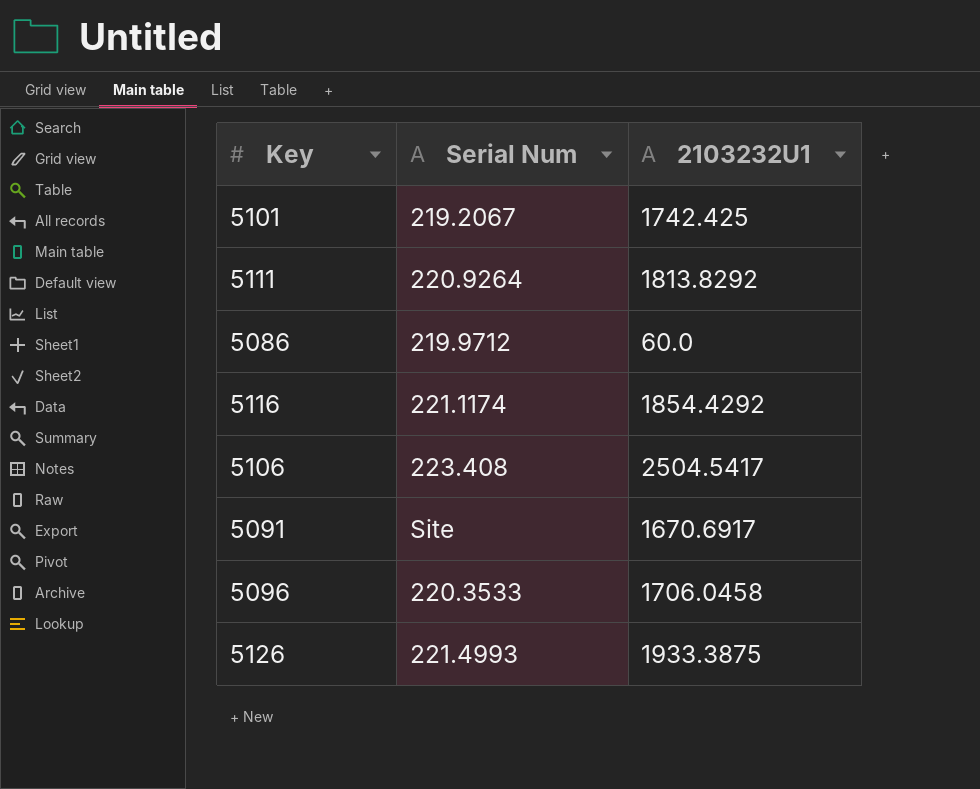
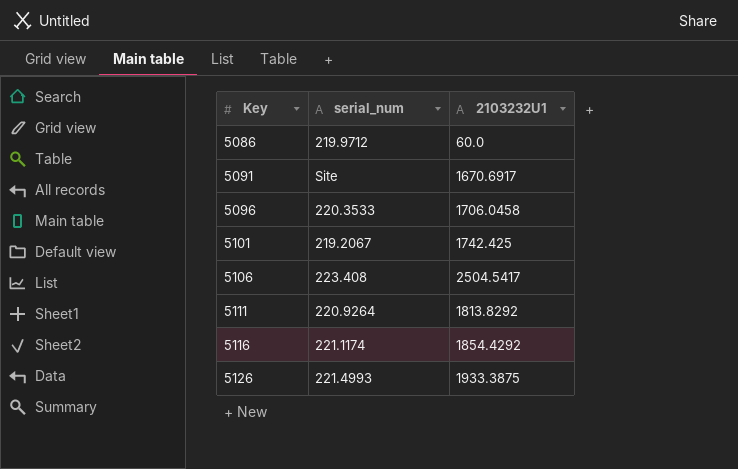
row order: none -> Key ascending
column name: Serial Num -> serial_num

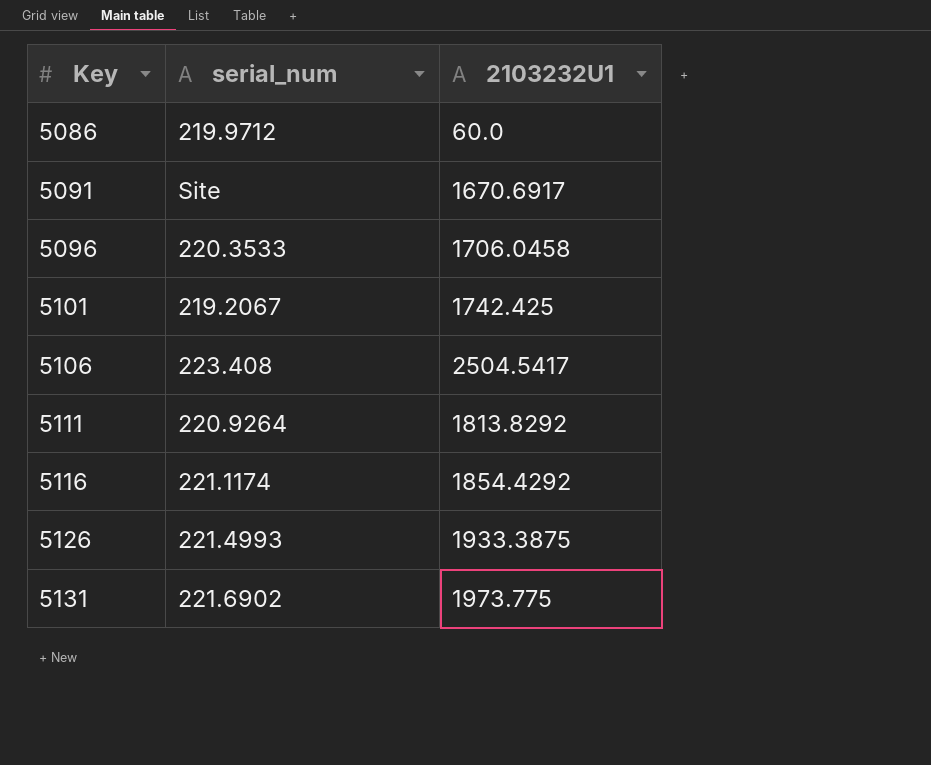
row 5131: none -> 221.6902 | 1973.775

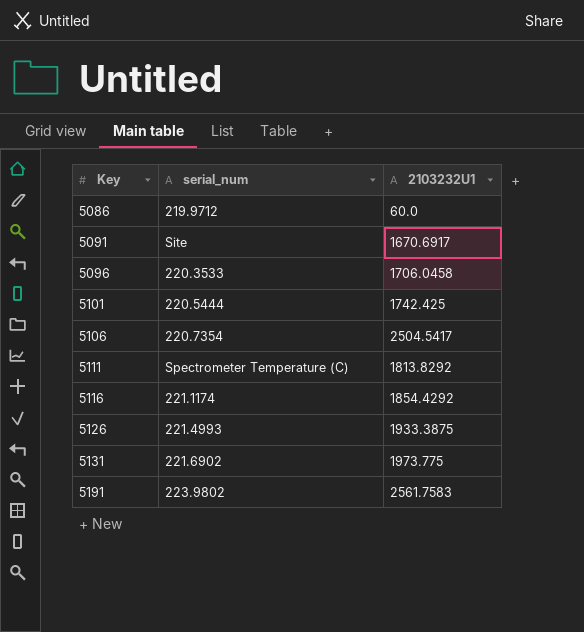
5101 | serial_num: 219.2067 -> 220.5444
5106 | serial_num: 223.408 -> 220.7354
5111 | serial_num: 220.9264 -> Spectrometer Temperature (C)
row 5191: none -> 223.9802 | 2561.7583

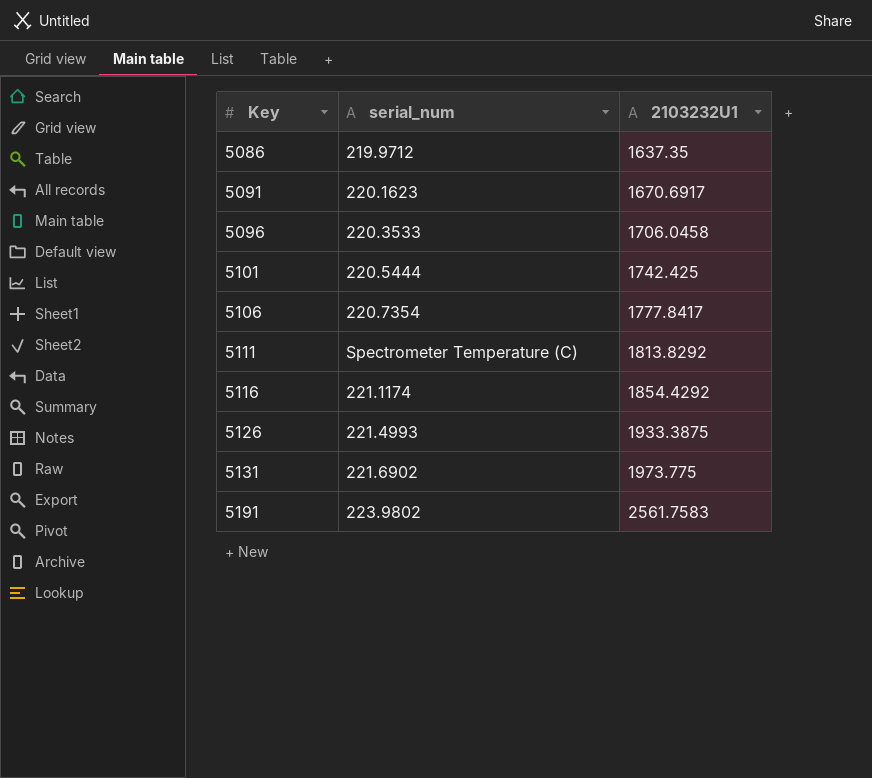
5086 | 2103232U1: 60.0 -> 1637.35
5091 | serial_num: Site -> 220.1623
5106 | 2103232U1: 2504.5417 -> 1777.8417

